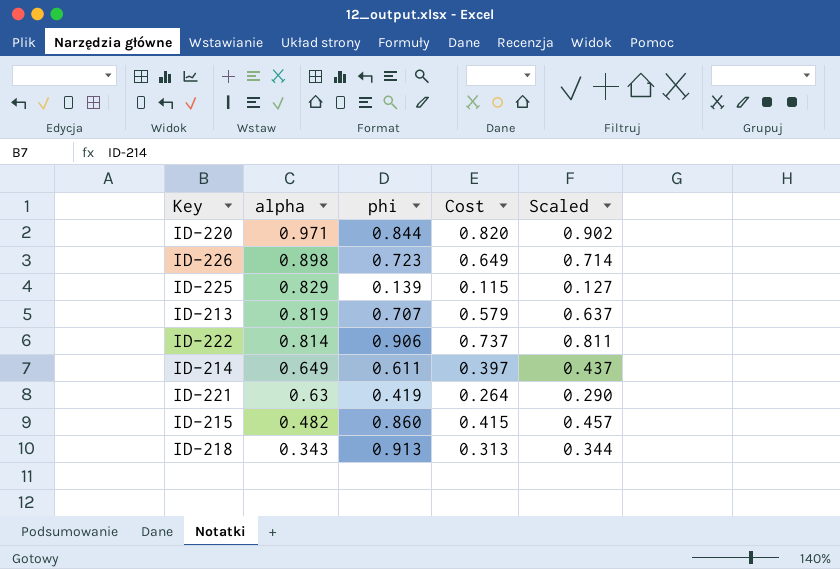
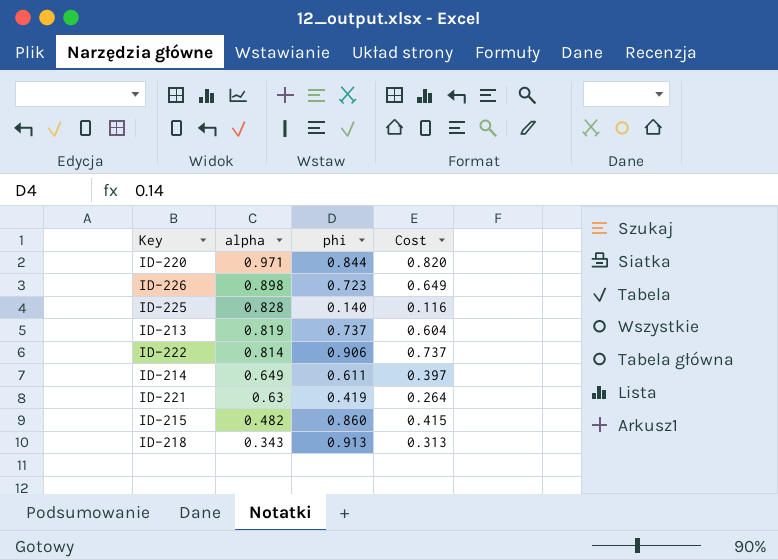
column Scaled | formula: [Cost] * 1.1 -> none
ID-225 | alpha: 0.829 -> 0.828
ID-225 | phi: 0.139 -> 0.140
ID-225 | Cost: 0.115 -> 0.116
ID-213 | phi: 0.707 -> 0.737
ID-213 | Cost: 0.579 -> 0.604

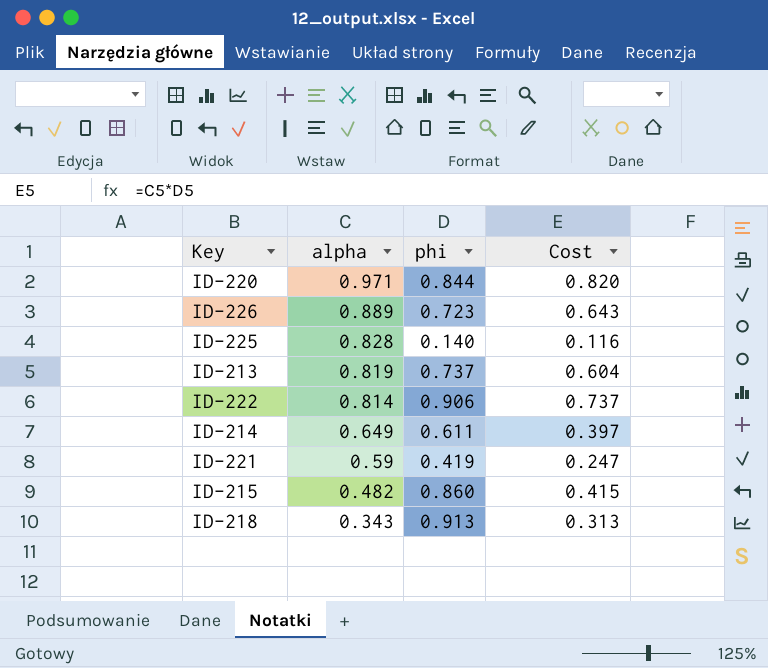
ID-226 | alpha: 0.898 -> 0.889
ID-226 | Cost: 0.649 -> 0.643
ID-221 | alpha: 0.63 -> 0.59
ID-221 | Cost: 0.264 -> 0.247

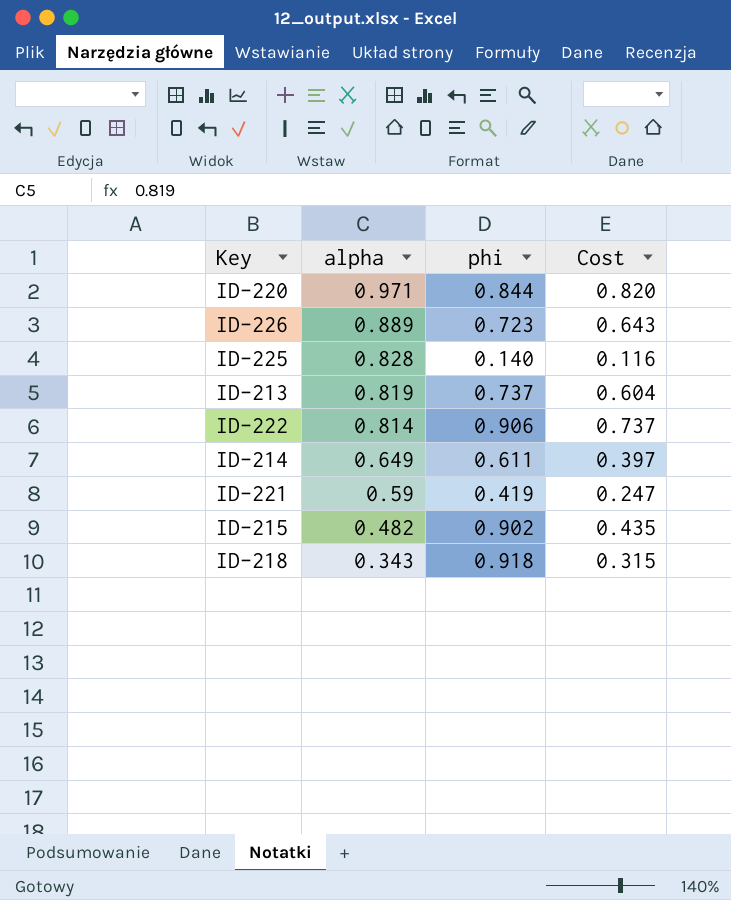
ID-215 | phi: 0.860 -> 0.902
ID-215 | Cost: 0.415 -> 0.435
ID-218 | phi: 0.913 -> 0.918
ID-218 | Cost: 0.313 -> 0.315

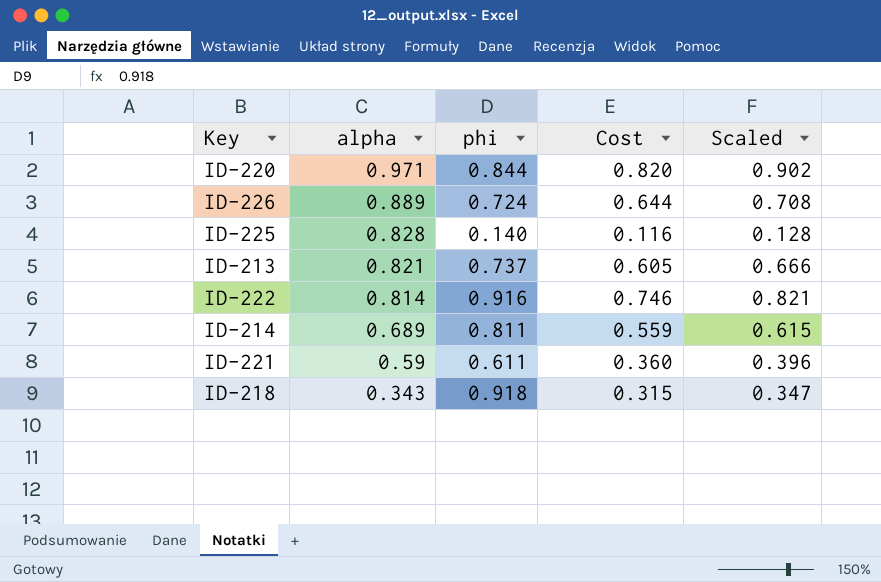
column Scaled | formula: none -> [Cost] * 1.1
row ID-215: 0.482 | 0.902 | 0.435 -> none
ID-226 | phi: 0.723 -> 0.724
ID-226 | Cost: 0.643 -> 0.644
ID-213 | alpha: 0.819 -> 0.821
ID-213 | Cost: 0.604 -> 0.605
ID-222 | phi: 0.906 -> 0.916
ID-222 | Cost: 0.737 -> 0.746
ID-214 | alpha: 0.649 -> 0.689
ID-214 | phi: 0.611 -> 0.811
ID-214 | Cost: 0.397 -> 0.559
ID-221 | phi: 0.419 -> 0.611
ID-221 | Cost: 0.247 -> 0.360

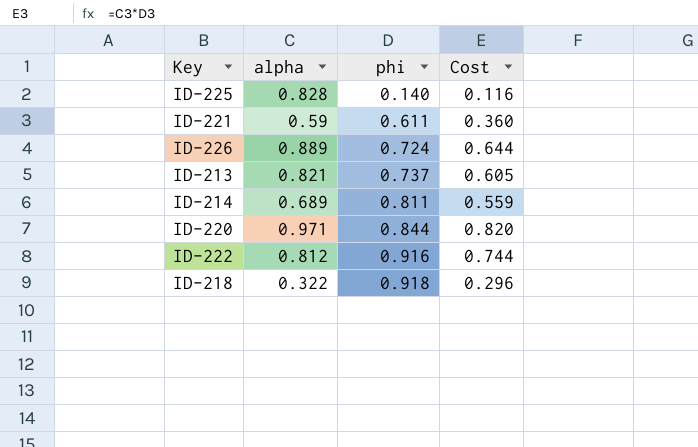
row order: alpha descending -> phi ascending
column Scaled | formula: [Cost] * 1.1 -> none
ID-222 | alpha: 0.814 -> 0.812
ID-222 | Cost: 0.746 -> 0.744
ID-218 | alpha: 0.343 -> 0.322
ID-218 | Cost: 0.315 -> 0.296

